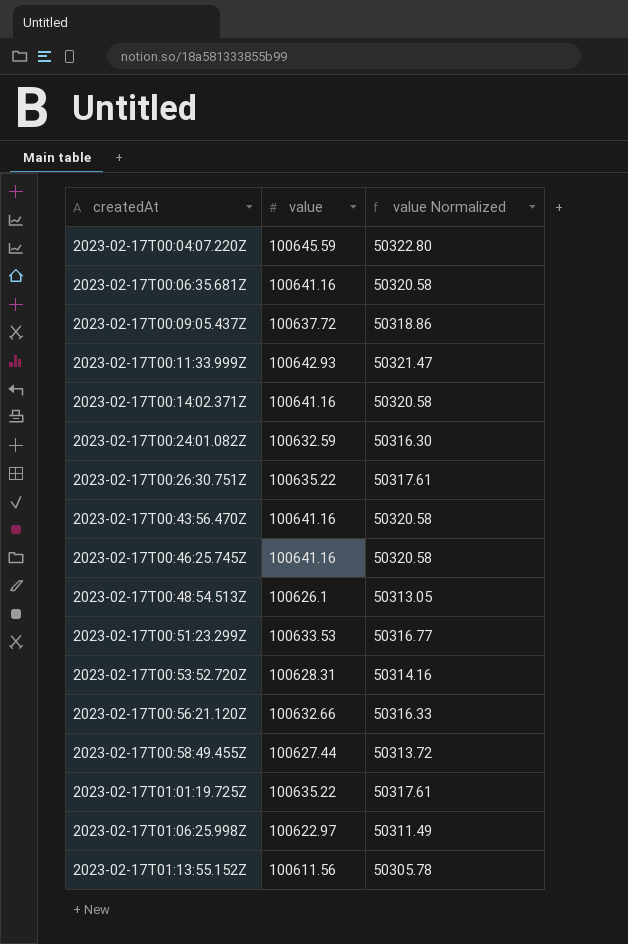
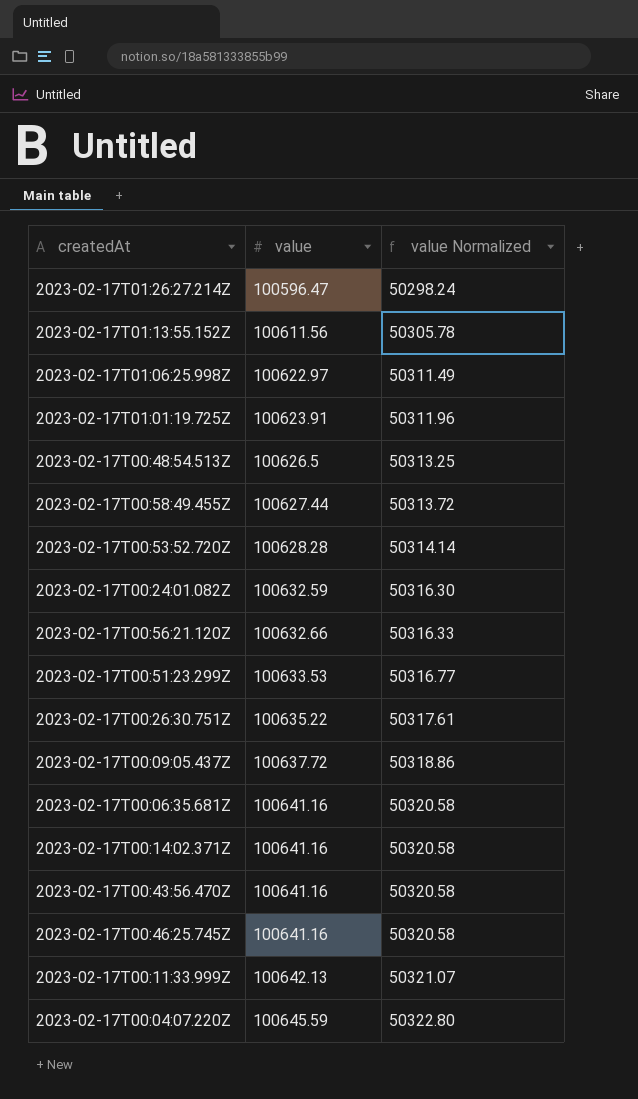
row order: createdAt ascending -> value ascending
row 2023-02-17T01:26:27.214Z: none -> 100596.47 | 50298.24
2023-02-17T01:01:19.725Z | value: 100635.22 -> 100623.91
2023-02-17T01:01:19.725Z | value Normalized: 50317.61 -> 50311.96
2023-02-17T00:48:54.513Z | value: 100626.1 -> 100626.5
2023-02-17T00:48:54.513Z | value Normalized: 50313.05 -> 50313.25
2023-02-17T00:53:52.720Z | value: 100628.31 -> 100628.28
2023-02-17T00:53:52.720Z | value Normalized: 50314.16 -> 50314.14
2023-02-17T00:11:33.999Z | value: 100642.93 -> 100642.13
2023-02-17T00:11:33.999Z | value Normalized: 50321.47 -> 50321.07

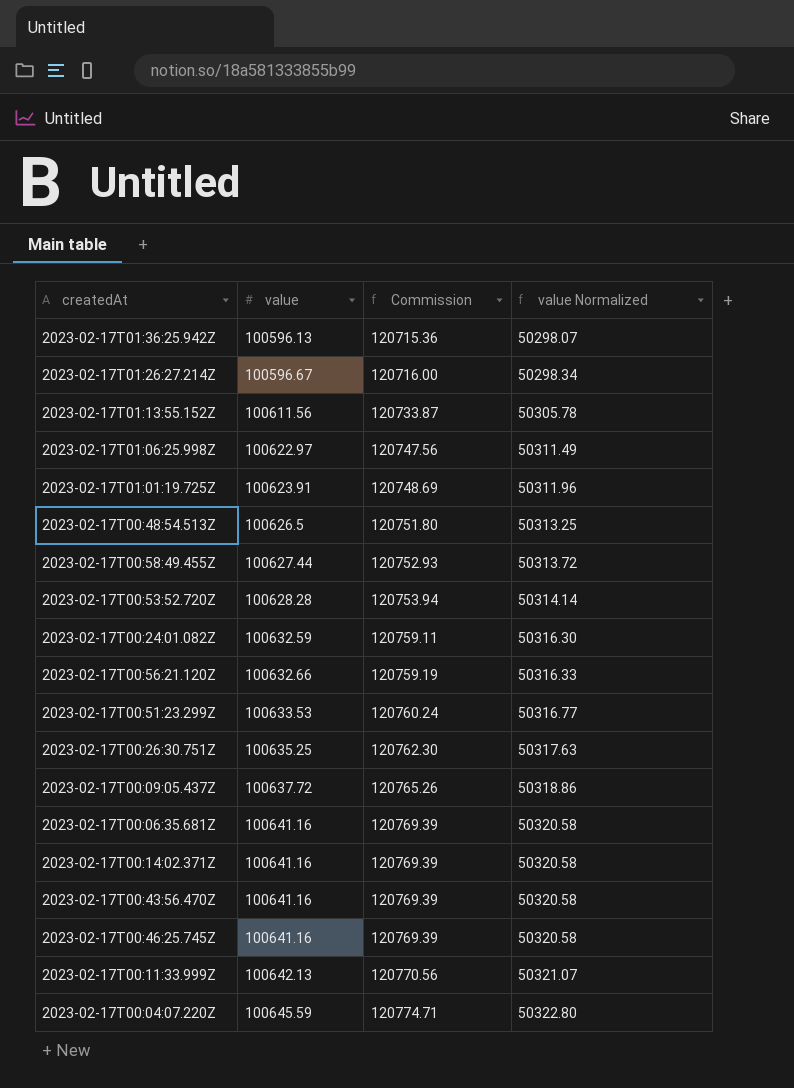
column Commission | formula: none -> [value] * 1.2
row 2023-02-17T01:36:25.942Z: none -> 100596.13 | 120715.36 | 50298.07
2023-02-17T01:26:27.214Z | value: 100596.47 -> 100596.67
2023-02-17T01:26:27.214Z | value Normalized: 50298.24 -> 50298.34
2023-02-17T00:26:30.751Z | value: 100635.22 -> 100635.25
2023-02-17T00:26:30.751Z | value Normalized: 50317.61 -> 50317.63

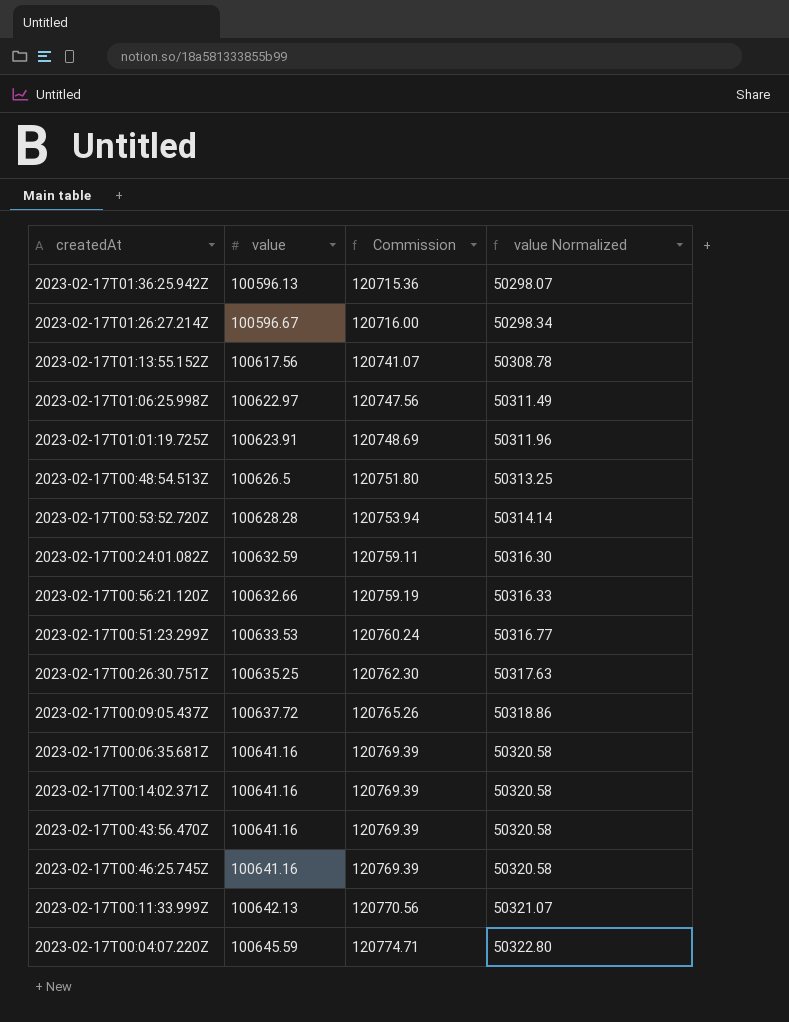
row 2023-02-17T00:58:49.455Z: 100627.44 | 120752.93 | 50313.72 -> none
2023-02-17T01:13:55.152Z | value: 100611.56 -> 100617.56
2023-02-17T01:13:55.152Z | Commission: 120733.87 -> 120741.07
2023-02-17T01:13:55.152Z | value Normalized: 50305.78 -> 50308.78

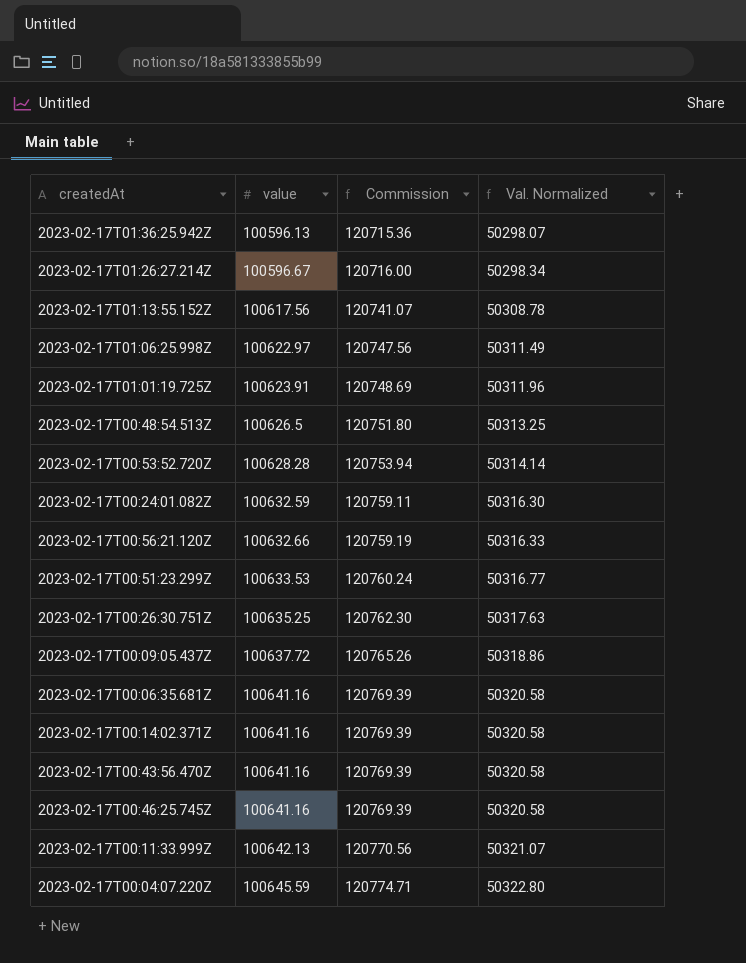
column name: value Normalized -> Val. Normalized

